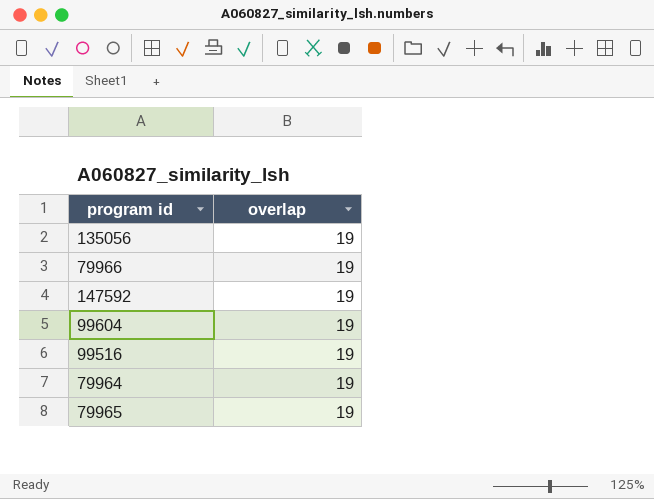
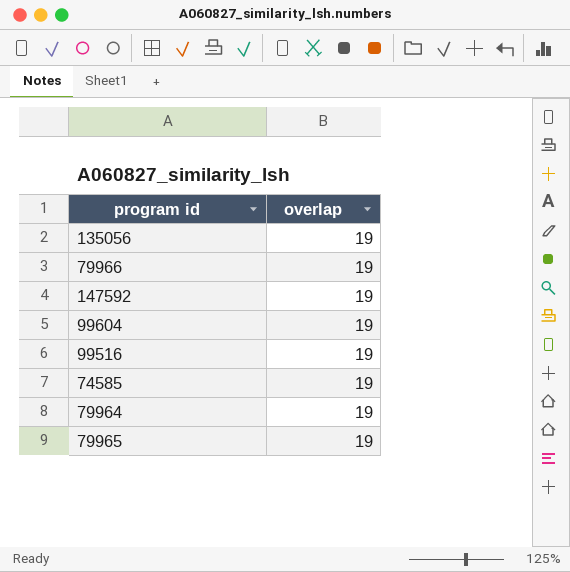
row 74585: none -> 19

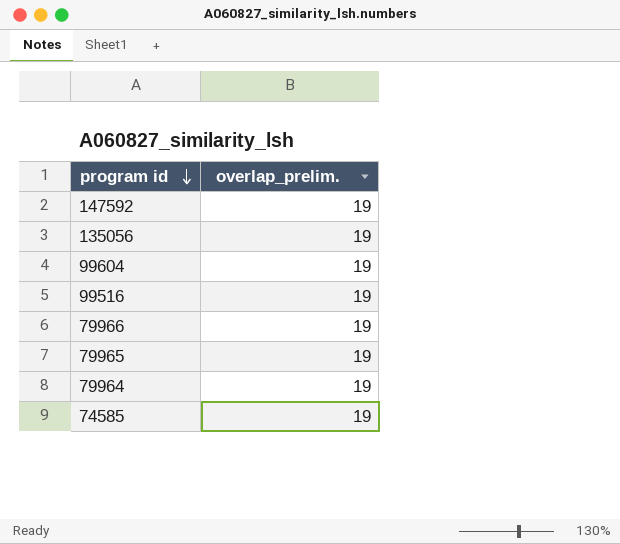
row order: none -> program id descending
column name: overlap -> overlap_prelim.

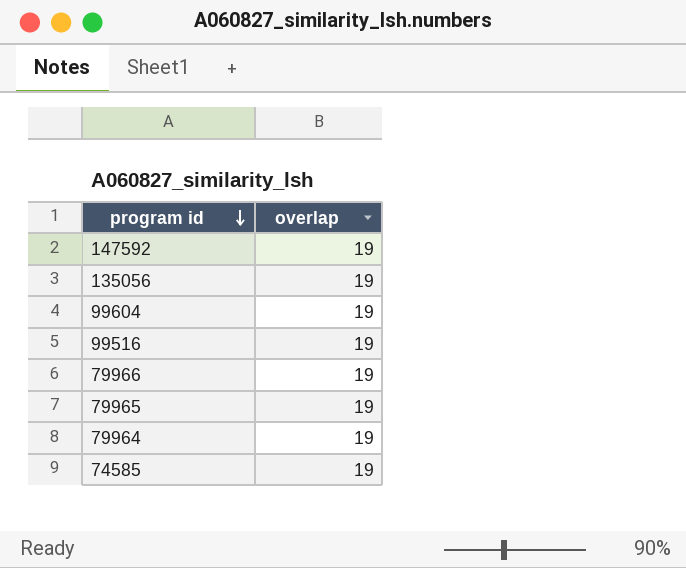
column name: overlap_prelim. -> overlap

